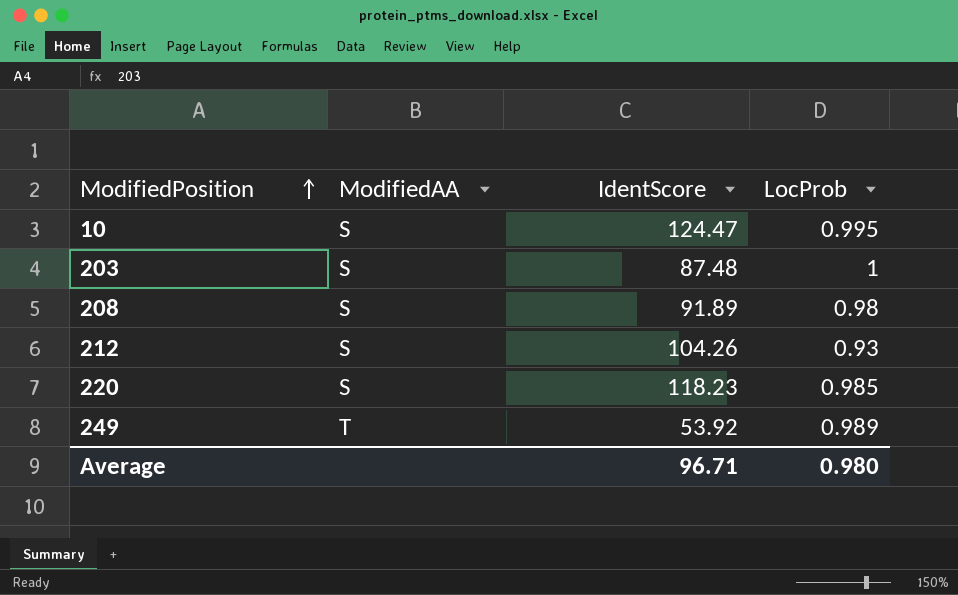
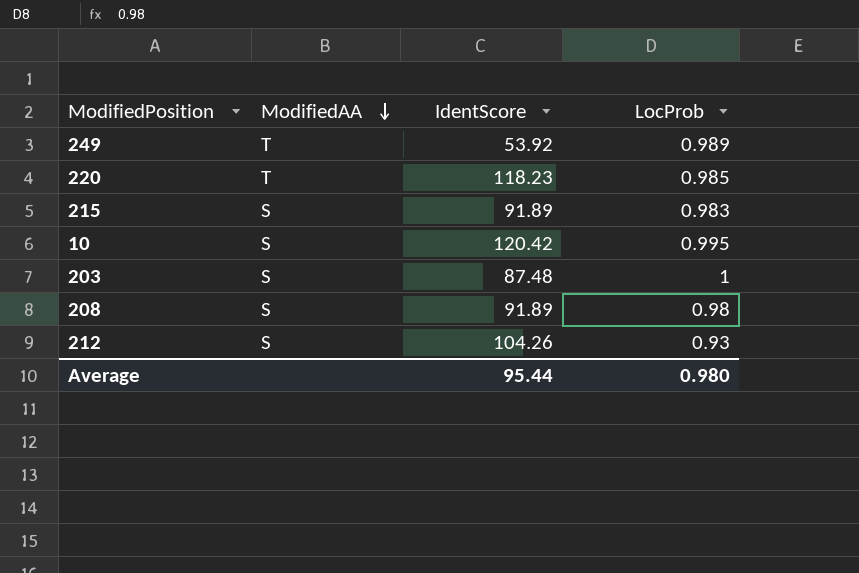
row order: ModifiedPosition ascending -> ModifiedAA descending
220 | ModifiedAA: S -> T
row 215: none -> S | 91.89 | 0.983
10 | IdentScore: 124.47 -> 120.42
Average | IdentScore: 96.71 -> 95.44

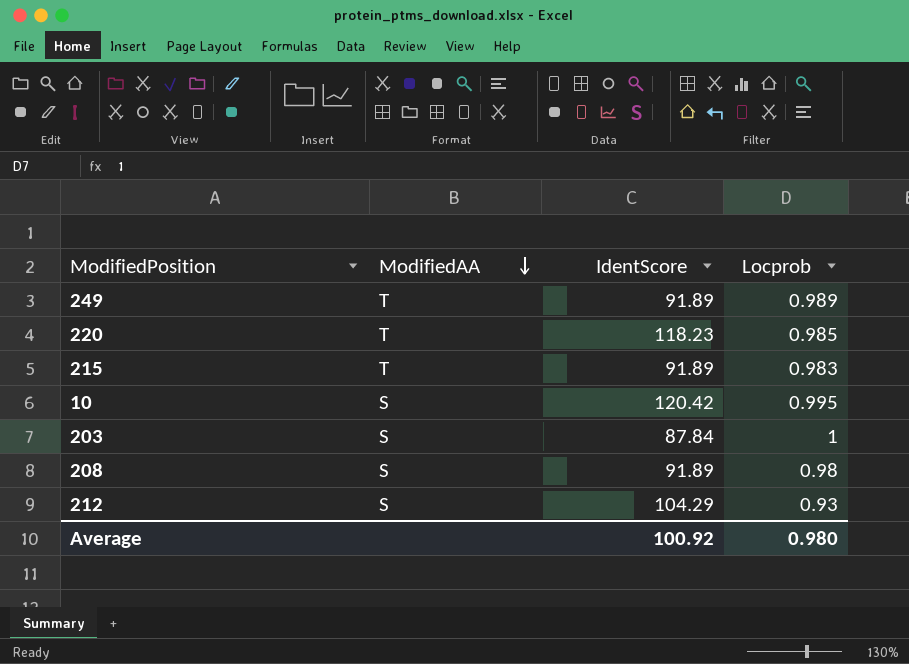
column name: LocProb -> Locprob
249 | IdentScore: 53.92 -> 91.89
215 | ModifiedAA: S -> T
203 | IdentScore: 87.48 -> 87.84
212 | IdentScore: 104.26 -> 104.29
Average | IdentScore: 95.44 -> 100.92

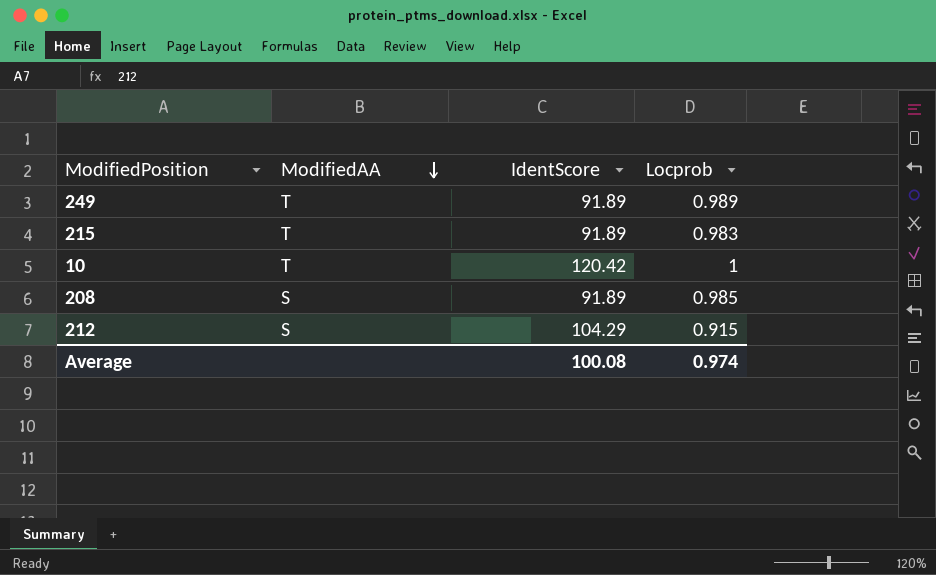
row 220: T | 118.23 | 0.985 -> none
row 203: S | 87.84 | 1 -> none
10 | ModifiedAA: S -> T
10 | Locprob: 0.995 -> 1
208 | Locprob: 0.98 -> 0.985
212 | Locprob: 0.93 -> 0.915
Average | IdentScore: 100.92 -> 100.08
Average | Locprob: 0.980 -> 0.974

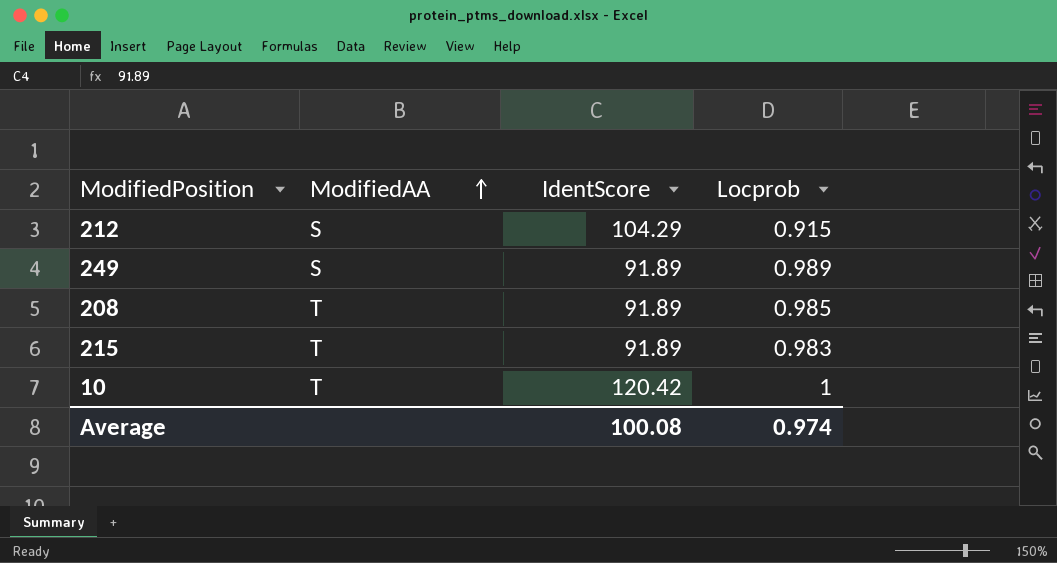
row order: ModifiedAA descending -> ModifiedAA ascending
249 | ModifiedAA: T -> S
208 | ModifiedAA: S -> T

